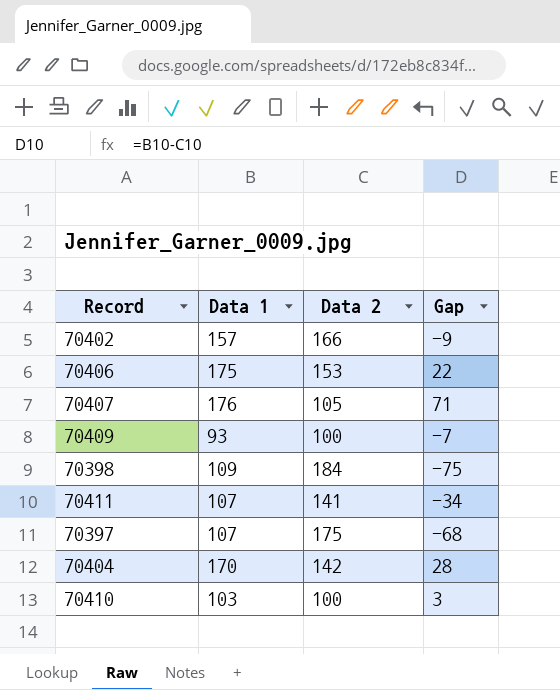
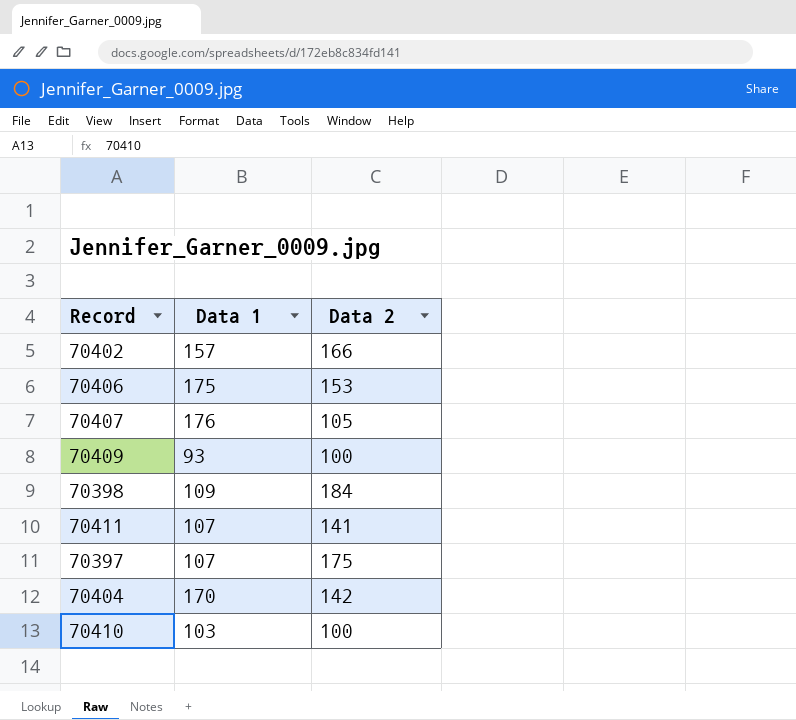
column Gap | formula: [Data 1] - [Data 2] -> none

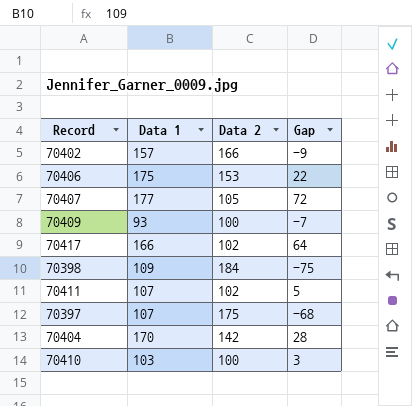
column Gap | formula: none -> [Data 1] - [Data 2]
70407 | Data 1: 176 -> 177
row 70417: none -> 166 | 102 | 64
70411 | Data 2: 141 -> 102

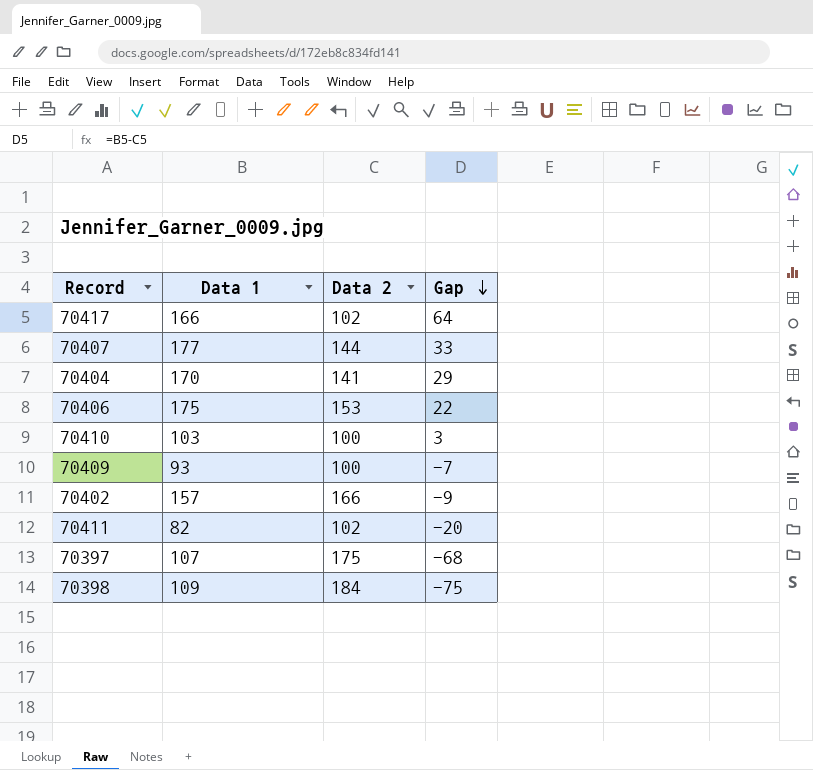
row order: none -> Gap descending
70407 | Data 2: 105 -> 144
70407 | Gap: 72 -> 33
70404 | Data 2: 142 -> 141
70404 | Gap: 28 -> 29
70411 | Data 1: 107 -> 82
70411 | Gap: 5 -> -20

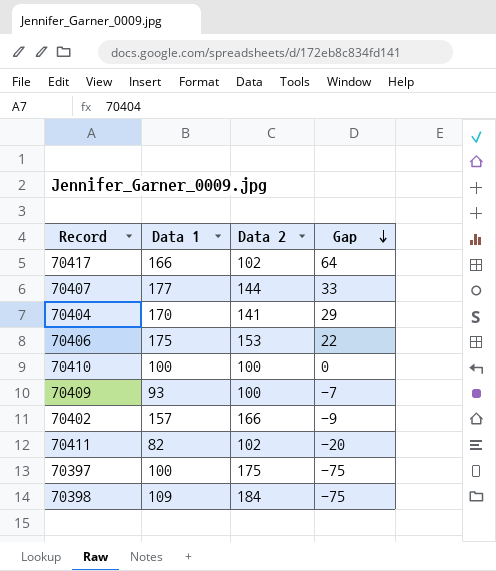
70410 | Data 1: 103 -> 100
70410 | Gap: 3 -> 0
70397 | Data 1: 107 -> 100
70397 | Gap: -68 -> -75

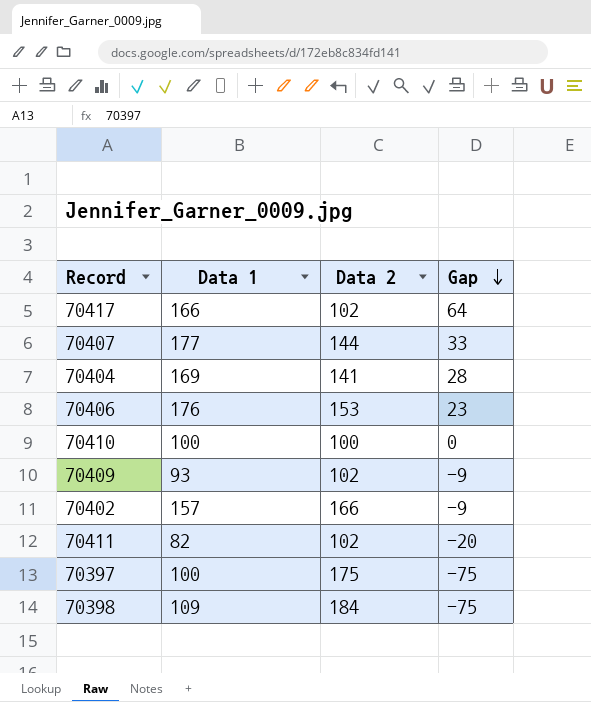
70404 | Data 1: 170 -> 169
70404 | Gap: 29 -> 28
70406 | Data 1: 175 -> 176
70406 | Gap: 22 -> 23
70409 | Data 2: 100 -> 102
70409 | Gap: -7 -> -9

